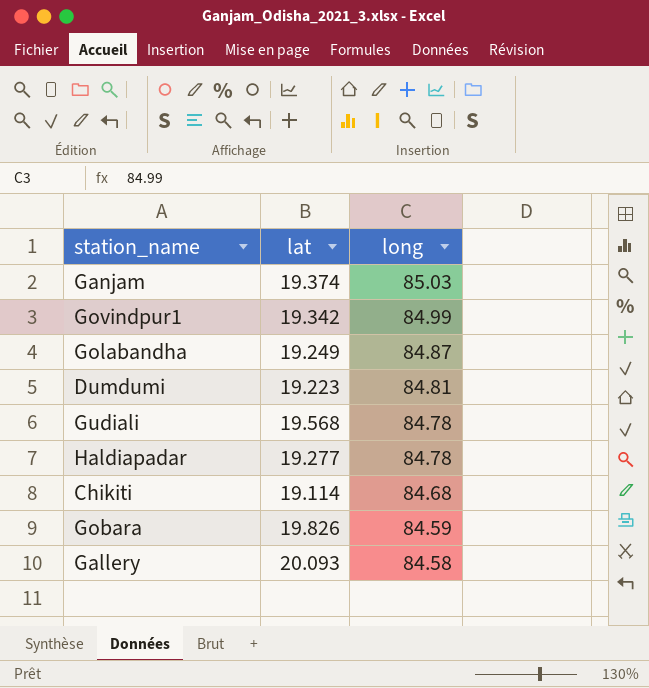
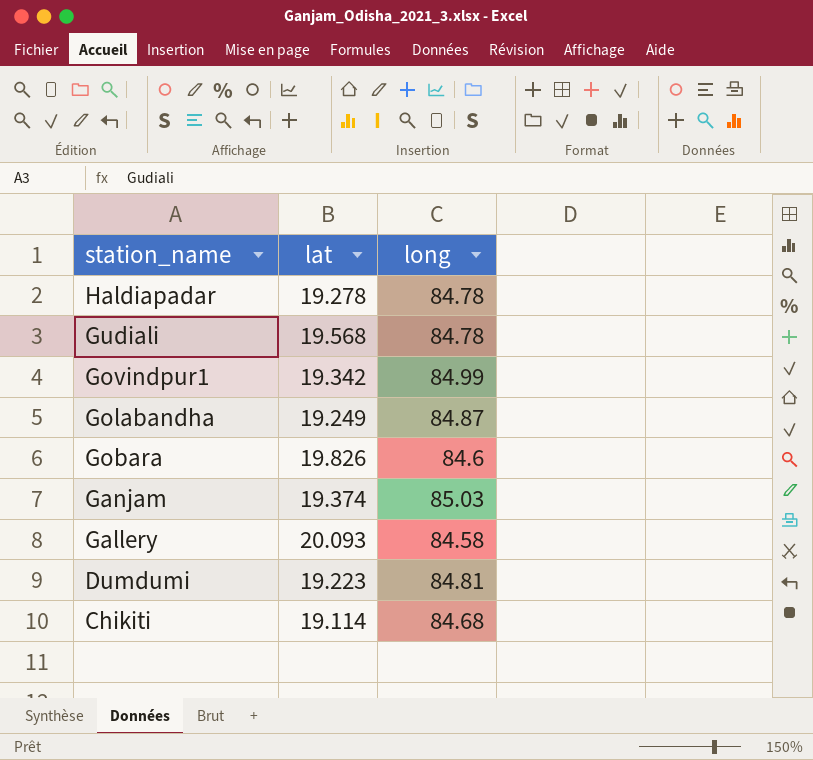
row order: long descending -> station_name descending
Haldiapadar | lat: 19.277 -> 19.278
Gobara | long: 84.59 -> 84.6

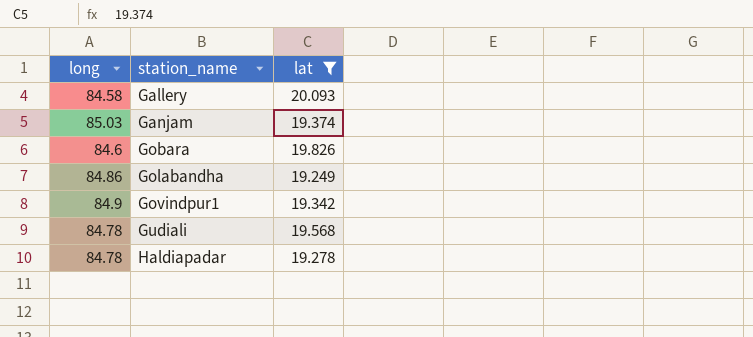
filter: none -> lat >= 19.249
row order: station_name descending -> station_name ascending
column long | position: 3 -> 1
Golabandha | long: 84.87 -> 84.86
Govindpur1 | long: 84.99 -> 84.9

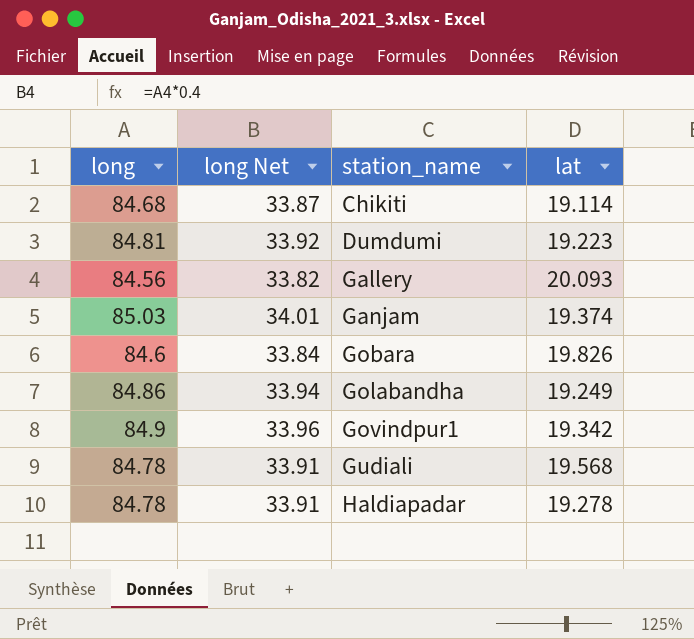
filter: lat >= 19.249 -> none
column long Net | formula: none -> [long] * 0.4
Gallery | long: 84.58 -> 84.56

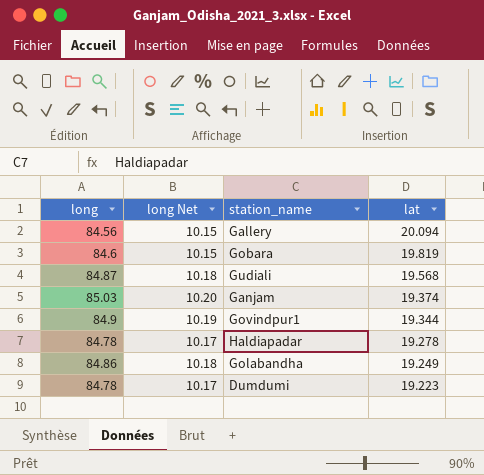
row order: station_name ascending -> lat descending
column long Net | formula: [long] * 0.4 -> [long] * 0.12
row Chikiti: 84.68 | 33.87 | 19.114 -> none
Gallery | lat: 20.093 -> 20.094
Gobara | lat: 19.826 -> 19.819
Gudiali | long: 84.78 -> 84.87
Govindpur1 | lat: 19.342 -> 19.344
Dumdumi | long: 84.81 -> 84.78

